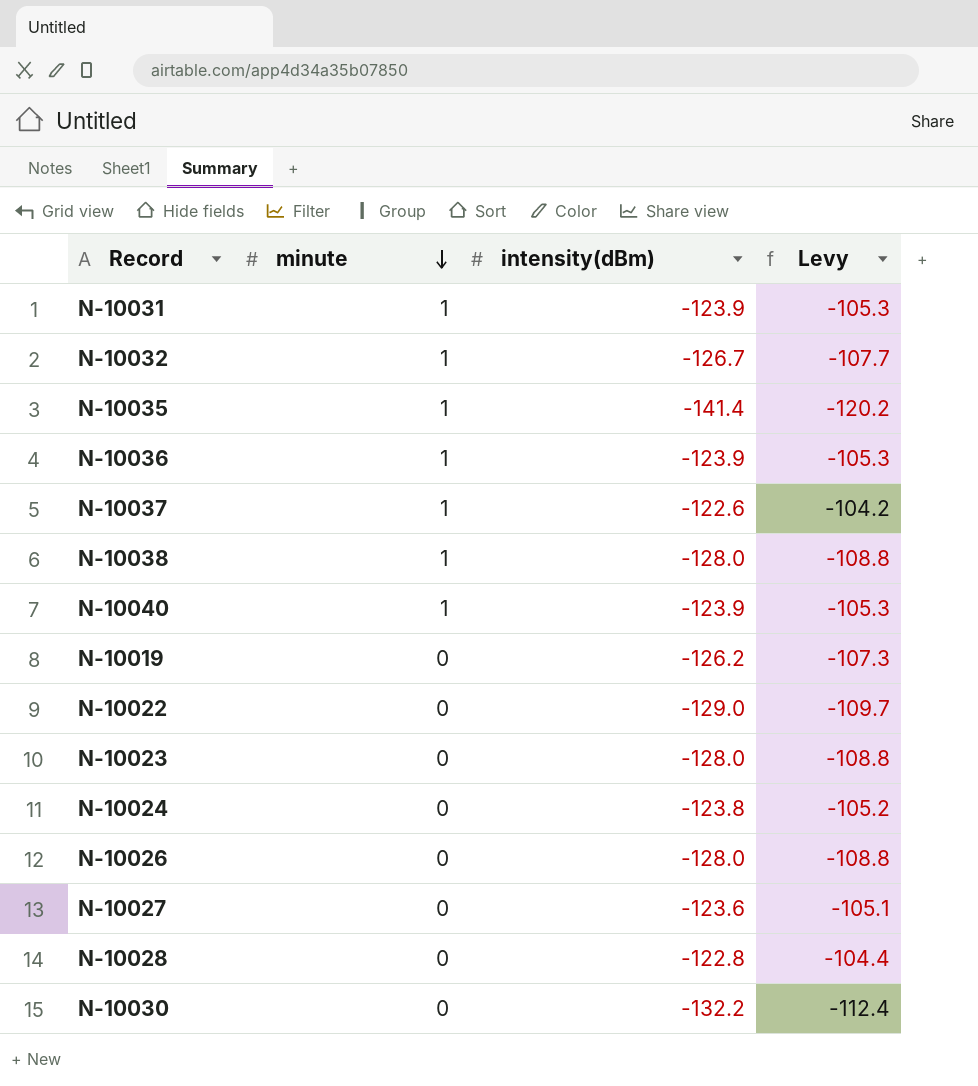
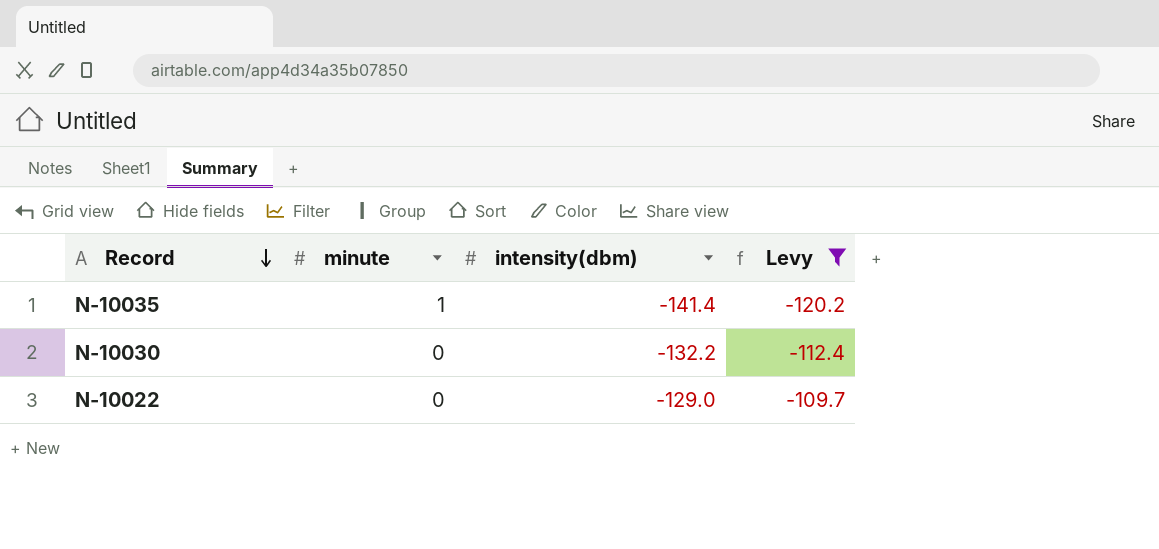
filter: none -> Levy <= -109.7
row order: minute descending -> Record descending
column name: intensity(dBm) -> intensity(dbm)

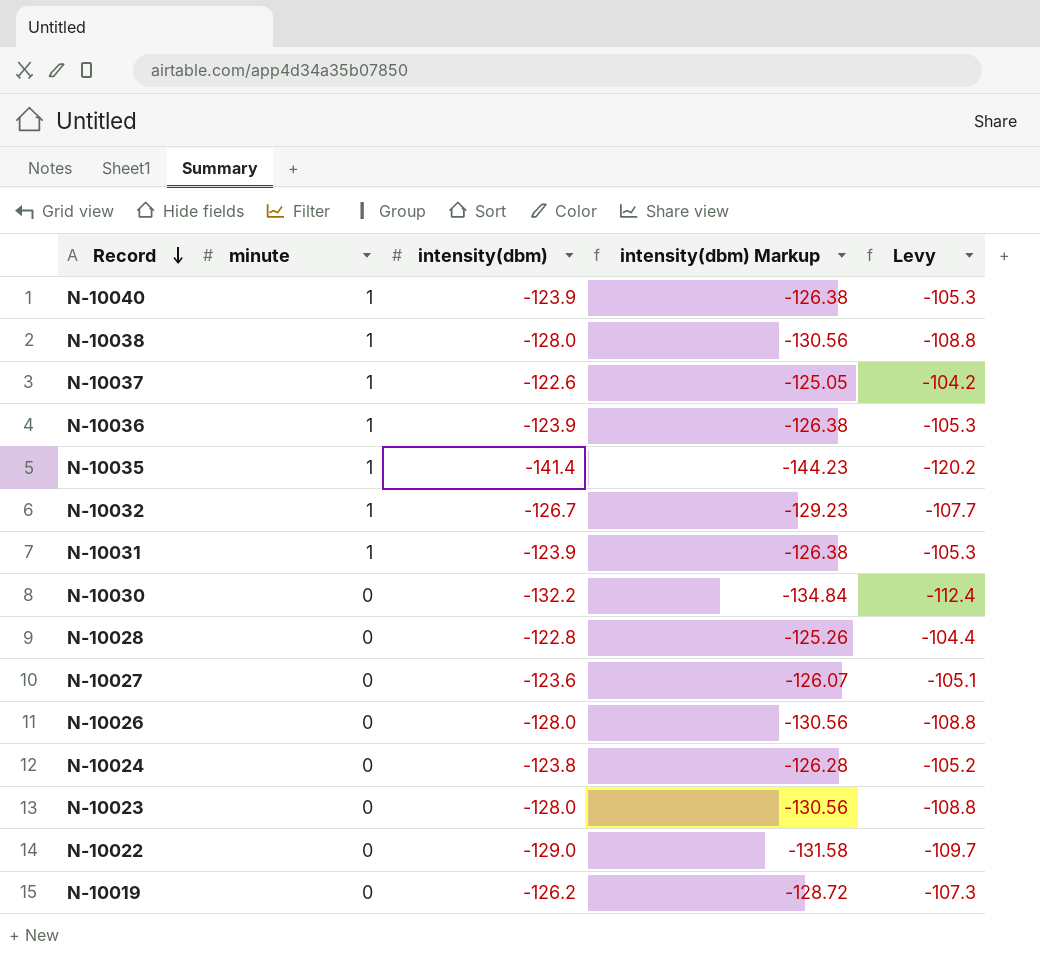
filter: Levy <= -109.7 -> none
column intensity(dbm) Markup | formula: none -> [intensity(dbm)] * 1.02

